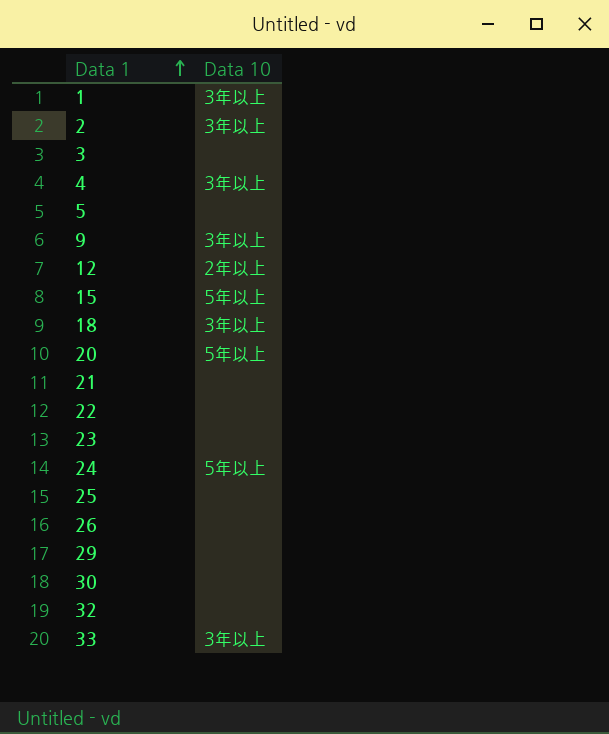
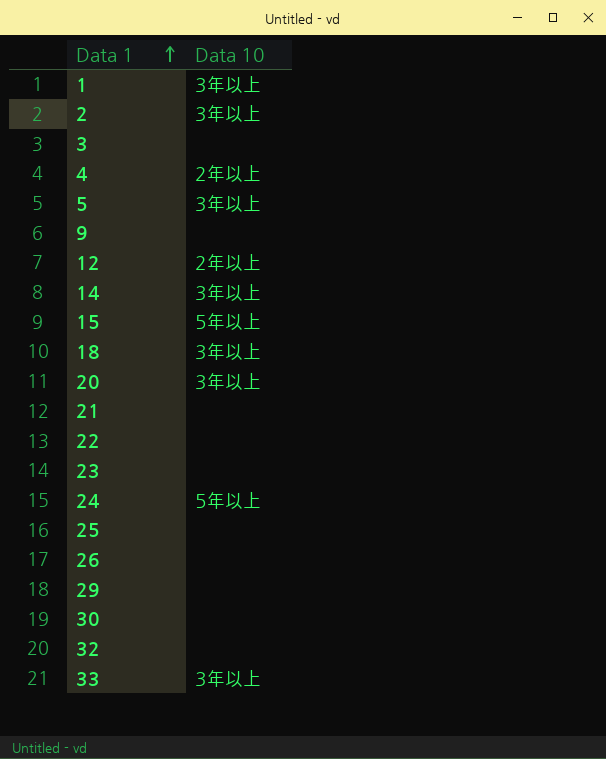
4 | Data 10: 3年以上 -> 2年以上
5 | Data 10: none -> 3年以上
9 | Data 10: 3年以上 -> none
row 14: none -> 3年以上
20 | Data 10: 5年以上 -> 3年以上

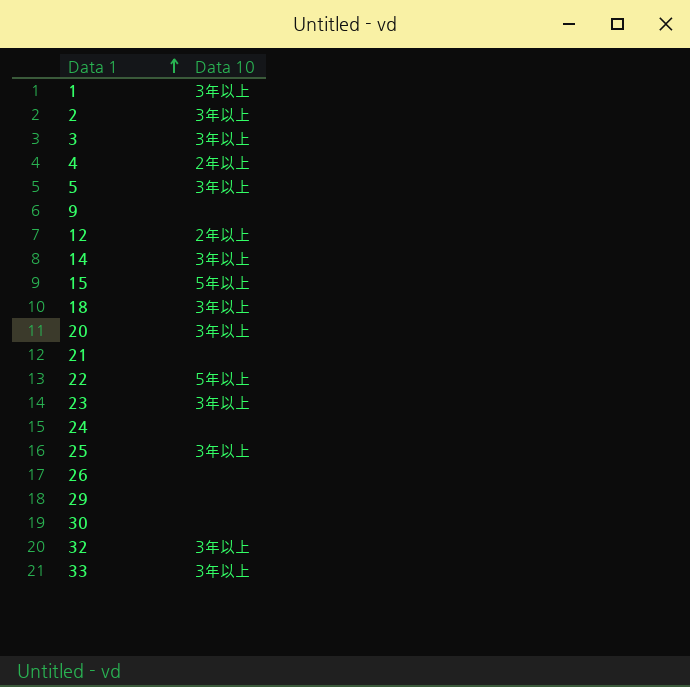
3 | Data 10: none -> 3年以上
22 | Data 10: none -> 5年以上
23 | Data 10: none -> 3年以上
24 | Data 10: 5年以上 -> none
25 | Data 10: none -> 3年以上
32 | Data 10: none -> 3年以上

